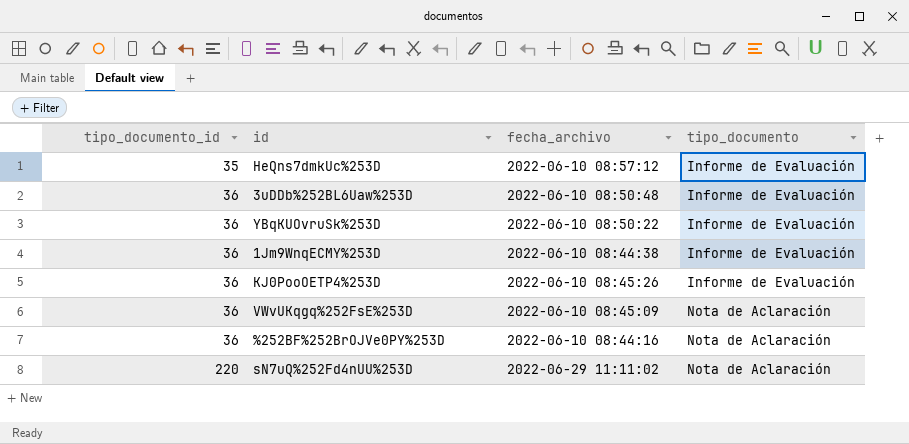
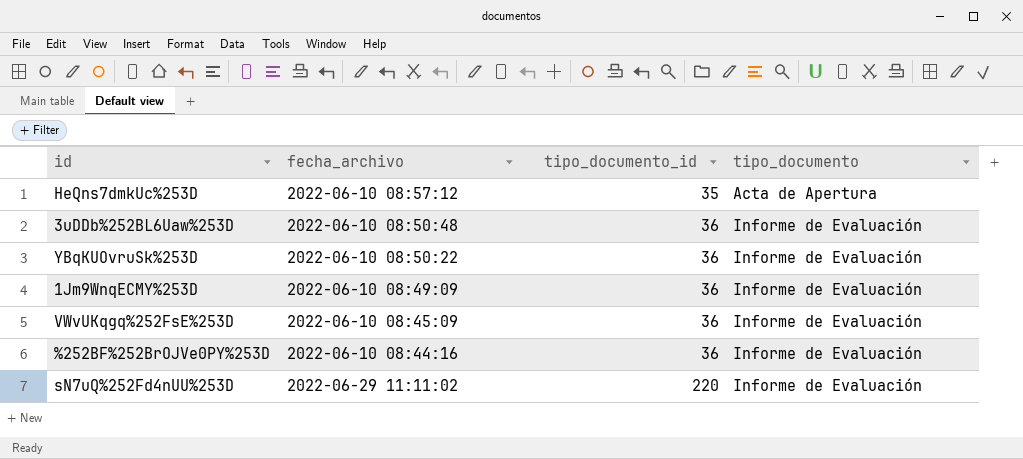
column tipo_documento_id | position: 1 -> 3
row KJ0PooOETP4%253D: 36 | 2022-06-10 08:45:26 | Informe de Evaluación -> none
HeQns7dmkUc%253D | tipo_documento: Informe de Evaluación -> Acta de Apertura
1Jm9WnqECMY%253D | fecha_archivo: 2022-06-10 08:44:38 -> 2022-06-10 08:49:09
VWvUKqgq%252FsE%253D | tipo_documento: Nota de Aclaración -> Informe de Evaluación
%252BF%252BrOJVe0PY%253D | tipo_documento: Nota de Aclaración -> Informe de Evaluación
sN7uQ%252Fd4nUU%253D | tipo_documento: Nota de Aclaración -> Informe de Evaluación

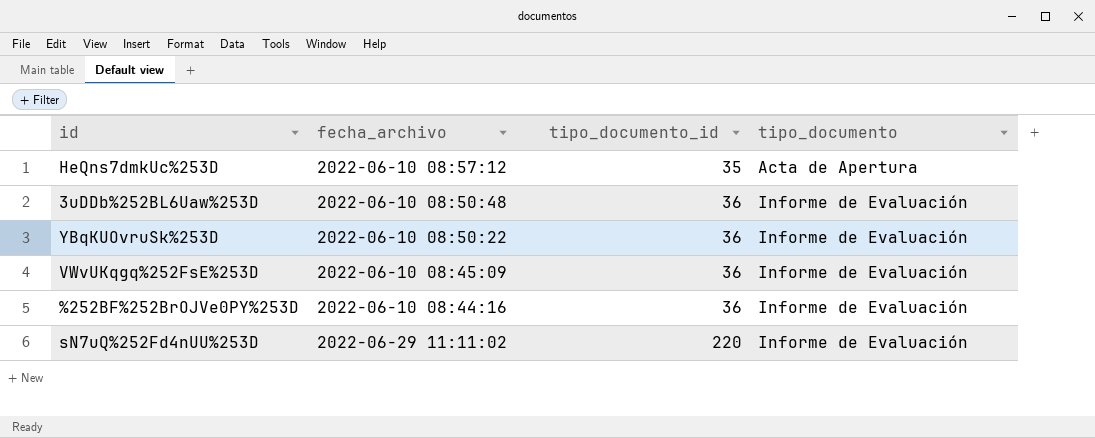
row 1Jm9WnqECMY%253D: 2022-06-10 08:49:09 | 36 | Informe de Evaluación -> none

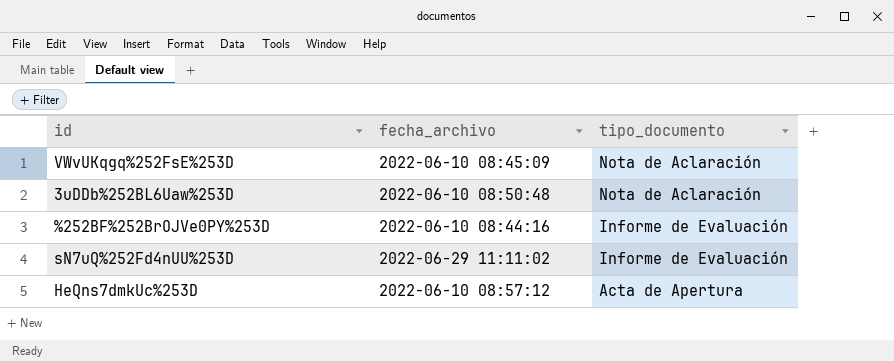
row order: tipo_documento_id ascending -> tipo_documento descending
column tipo_documento_id | position: 3 -> none
row YBqKUOvruSk%253D: 2022-06-10 08:50:22 | 36 | Informe de Evaluación -> none
VWvUKqgq%252FsE%253D | tipo_documento: Informe de Evaluación -> Nota de Aclaración
3uDDb%252BL6Uaw%253D | tipo_documento: Informe de Evaluación -> Nota de Aclaración

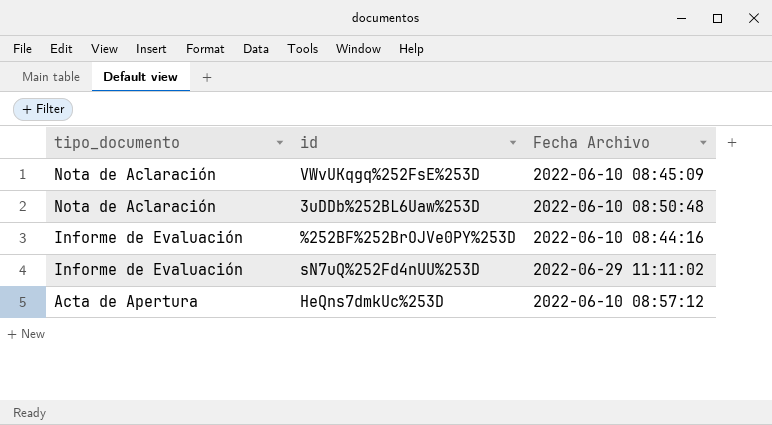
column tipo_documento | position: 3 -> 1
column name: fecha_archivo -> Fecha Archivo

